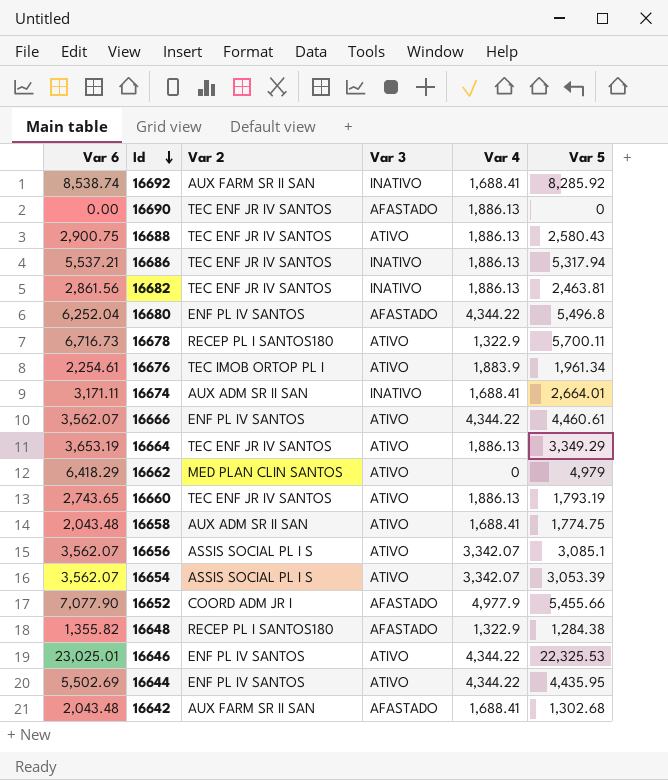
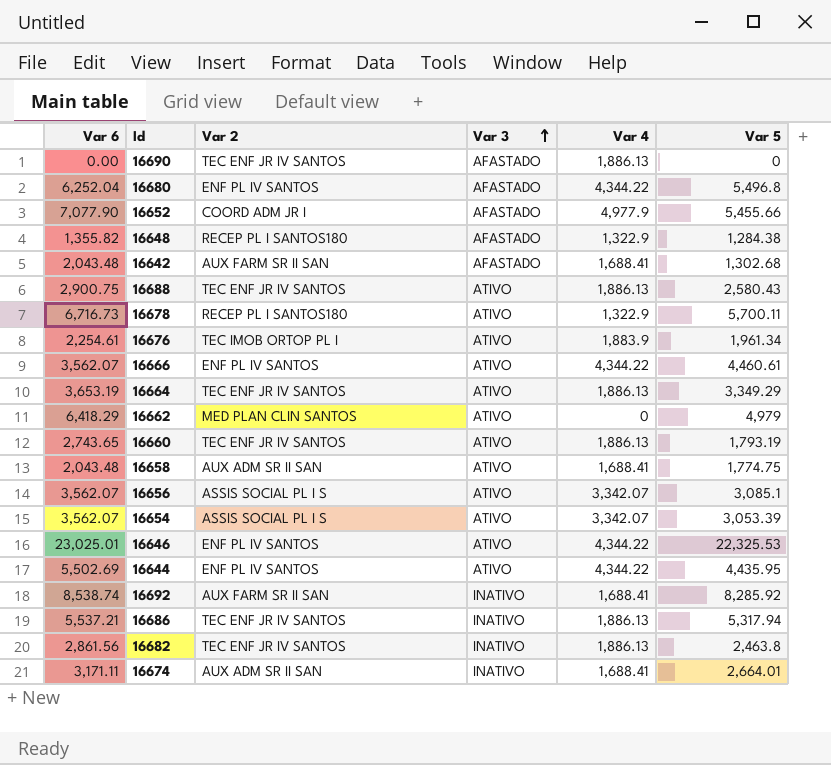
row order: Id descending -> Var 3 ascending
16682 | Var 5: 2,463.81 -> 2,463.8

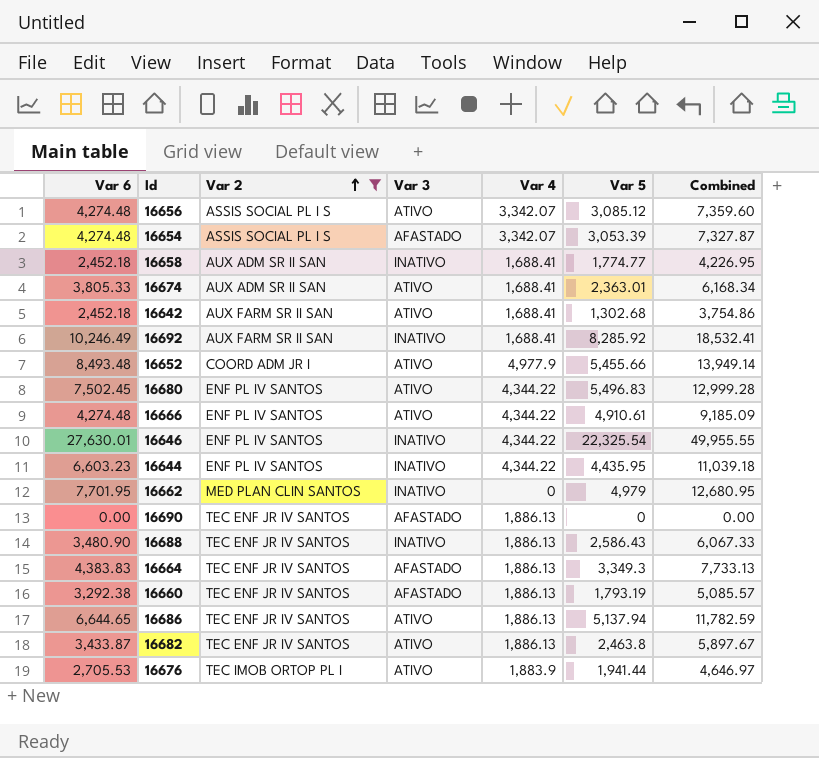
filter: none -> Var 2 != RECEP PL I SANTOS180
row order: Var 3 ascending -> Var 2 ascending
column Combined | formula: none -> [Var 6] + [Var 5]
16656 | Var 6: 3,562.07 -> 4,274.48
16656 | Var 5: 3,085.1 -> 3,085.12
16654 | Var 6: 3,562.07 -> 4,274.48
16654 | Var 3: ATIVO -> AFASTADO
16658 | Var 6: 2,043.48 -> 2,452.18
16658 | Var 3: ATIVO -> INATIVO
16658 | Var 5: 1,774.75 -> 1,774.77
16674 | Var 6: 3,171.11 -> 3,805.33
16674 | Var 3: INATIVO -> ATIVO
16674 | Var 5: 2,664.01 -> 2,363.01
16642 | Var 6: 2,043.48 -> 2,452.18
16642 | Var 3: AFASTADO -> ATIVO
16692 | Var 6: 8,538.74 -> 10,246.49
16652 | Var 6: 7,077.90 -> 8,493.48
16652 | Var 3: AFASTADO -> ATIVO
16680 | Var 6: 6,252.04 -> 7,502.45
16680 | Var 3: AFASTADO -> ATIVO
16680 | Var 5: 5,496.8 -> 5,496.83
16666 | Var 6: 3,562.07 -> 4,274.48
16666 | Var 5: 4,460.61 -> 4,910.61
16646 | Var 6: 23,025.01 -> 27,630.01
16646 | Var 3: ATIVO -> INATIVO
16646 | Var 5: 22,325.53 -> 22,325.54
16644 | Var 6: 5,502.69 -> 6,603.23
16644 | Var 3: ATIVO -> INATIVO
16662 | Var 6: 6,418.29 -> 7,701.95
16662 | Var 3: ATIVO -> INATIVO
16688 | Var 6: 2,900.75 -> 3,480.90
16688 | Var 3: ATIVO -> INATIVO
16688 | Var 5: 2,580.43 -> 2,586.43
16664 | Var 6: 3,653.19 -> 4,383.83
16664 | Var 3: ATIVO -> AFASTADO
16664 | Var 5: 3,349.29 -> 3,349.3
16660 | Var 6: 2,743.65 -> 3,292.38
16660 | Var 3: ATIVO -> AFASTADO
16686 | Var 6: 5,537.21 -> 6,644.65
16686 | Var 3: INATIVO -> ATIVO
16686 | Var 5: 5,317.94 -> 5,137.94
16682 | Var 6: 2,861.56 -> 3,433.87
16682 | Var 3: INATIVO -> ATIVO
16676 | Var 6: 2,254.61 -> 2,705.53
16676 | Var 5: 1,961.34 -> 1,941.44

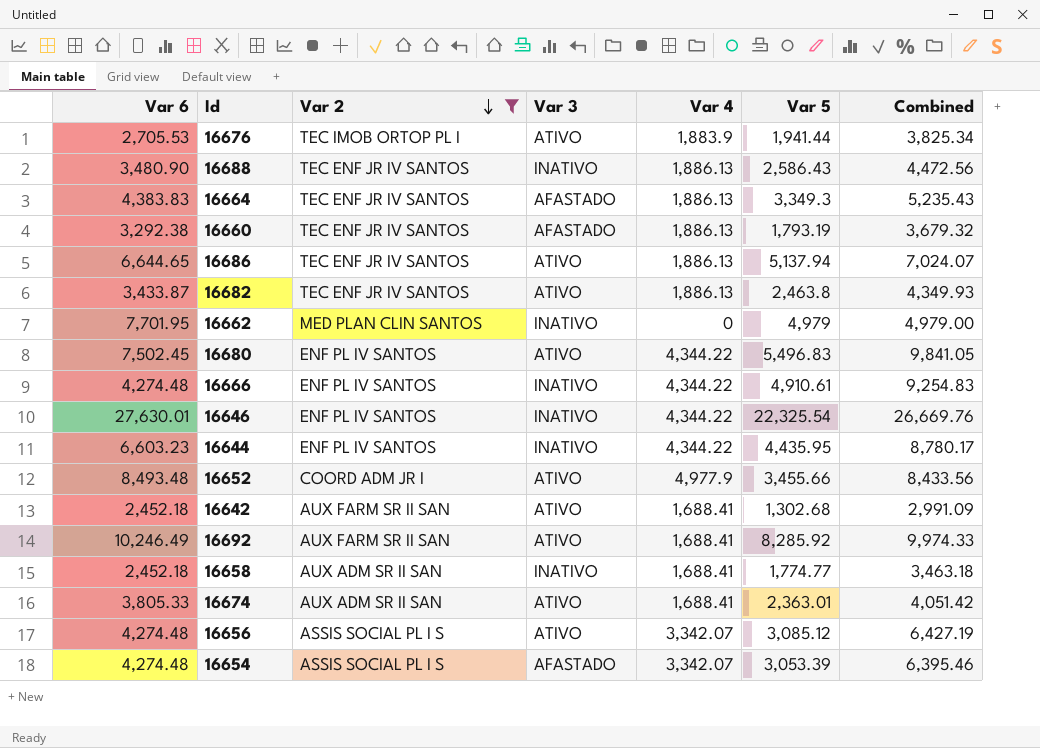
row order: Var 2 ascending -> Var 2 descending
column Combined | formula: [Var 6] + [Var 5] -> [Var 4] + [Var 5]
row 16690: 0.00 | TEC ENF JR IV SANTOS | AFASTADO | 1,886.13 | 0 | 0.00 -> none
16666 | Var 3: ATIVO -> INATIVO
16652 | Var 5: 5,455.66 -> 3,455.66
16692 | Var 3: INATIVO -> ATIVO

